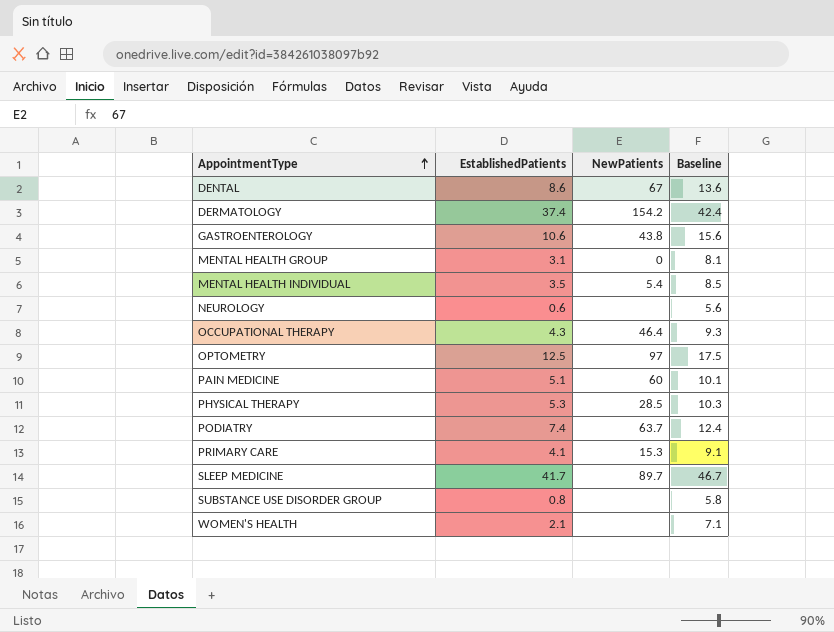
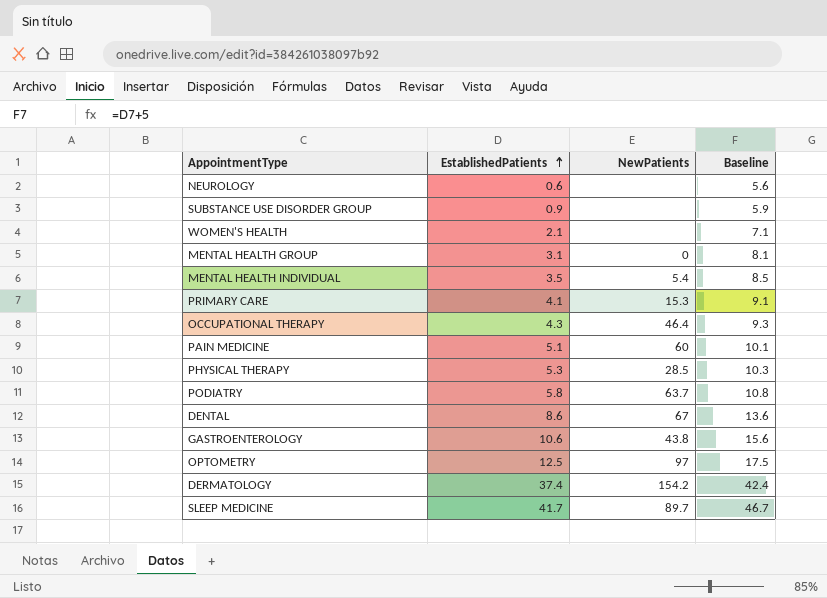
row order: AppointmentType ascending -> EstablishedPatients ascending
SUBSTANCE USE DISORDER GROUP | EstablishedPatients: 0.8 -> 0.9
SUBSTANCE USE DISORDER GROUP | Baseline: 5.8 -> 5.9
PODIATRY | EstablishedPatients: 7.4 -> 5.8
PODIATRY | Baseline: 12.4 -> 10.8

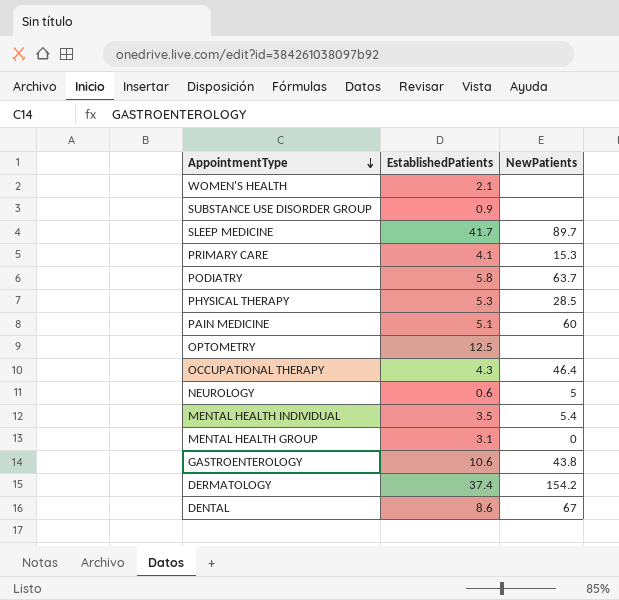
row order: EstablishedPatients ascending -> AppointmentType descending
column Baseline | formula: [EstablishedPatients] + 5 -> none
OPTOMETRY | NewPatients: 97 -> none
NEUROLOGY | NewPatients: none -> 5

